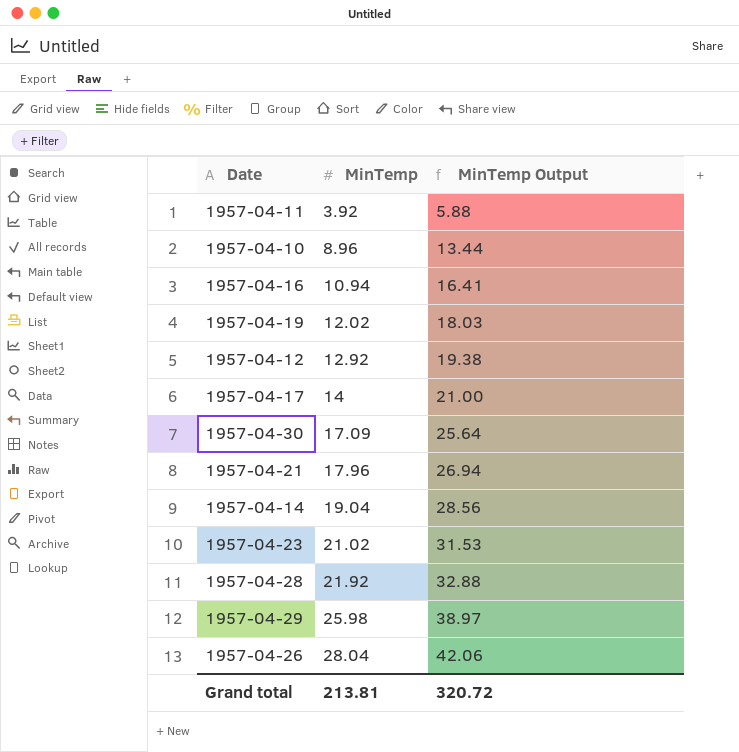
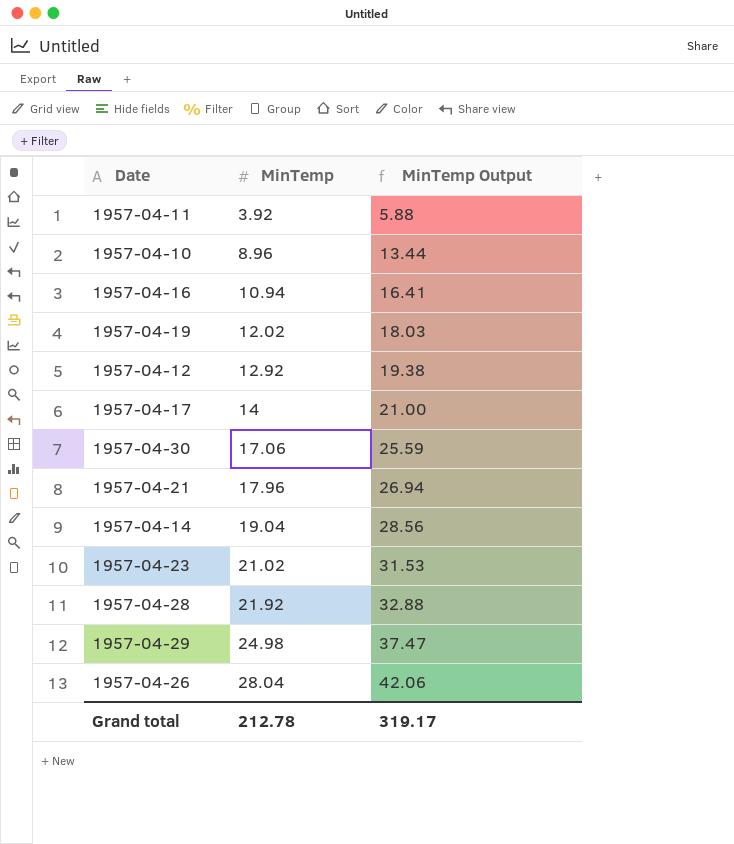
1957-04-30 | MinTemp: 17.09 -> 17.06
1957-04-30 | MinTemp Output: 25.64 -> 25.59
1957-04-29 | MinTemp: 25.98 -> 24.98
1957-04-29 | MinTemp Output: 38.97 -> 37.47
Grand total | MinTemp: 213.81 -> 212.78
Grand total | MinTemp Output: 320.72 -> 319.17

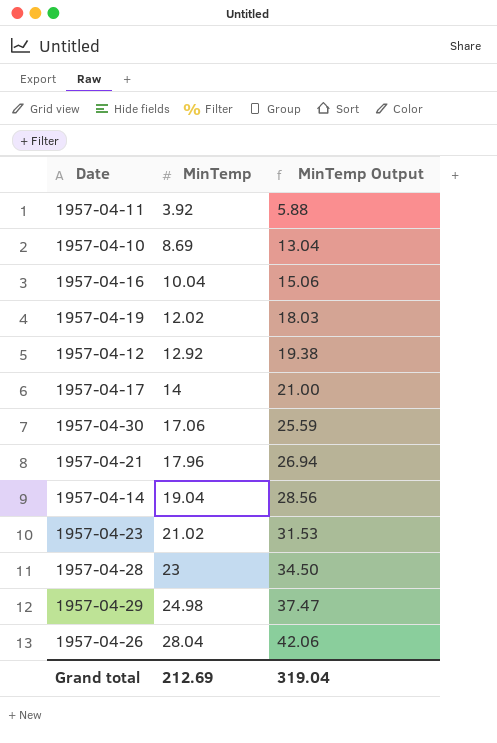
1957-04-10 | MinTemp: 8.96 -> 8.69
1957-04-10 | MinTemp Output: 13.44 -> 13.04
1957-04-16 | MinTemp: 10.94 -> 10.04
1957-04-16 | MinTemp Output: 16.41 -> 15.06
1957-04-28 | MinTemp: 21.92 -> 23
1957-04-28 | MinTemp Output: 32.88 -> 34.50
Grand total | MinTemp: 212.78 -> 212.69
Grand total | MinTemp Output: 319.17 -> 319.04

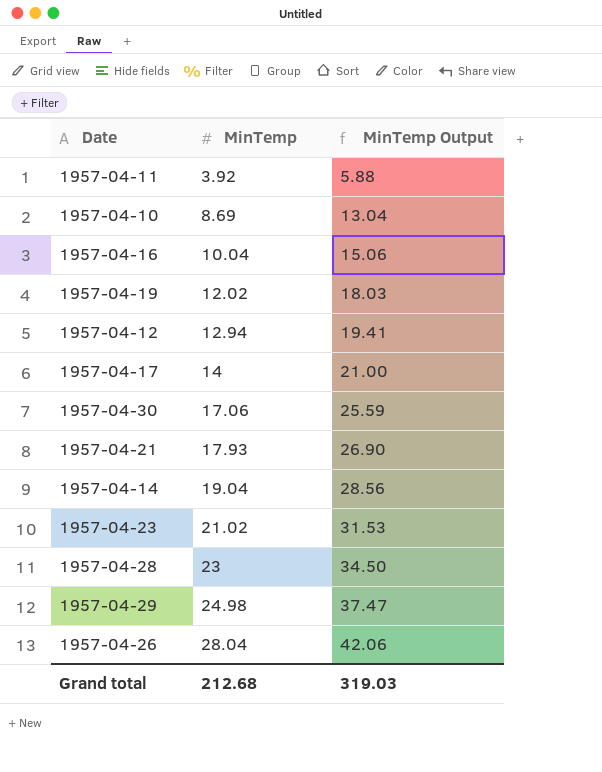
1957-04-12 | MinTemp: 12.92 -> 12.94
1957-04-12 | MinTemp Output: 19.38 -> 19.41
1957-04-21 | MinTemp: 17.96 -> 17.93
1957-04-21 | MinTemp Output: 26.94 -> 26.90
Grand total | MinTemp: 212.69 -> 212.68
Grand total | MinTemp Output: 319.04 -> 319.03

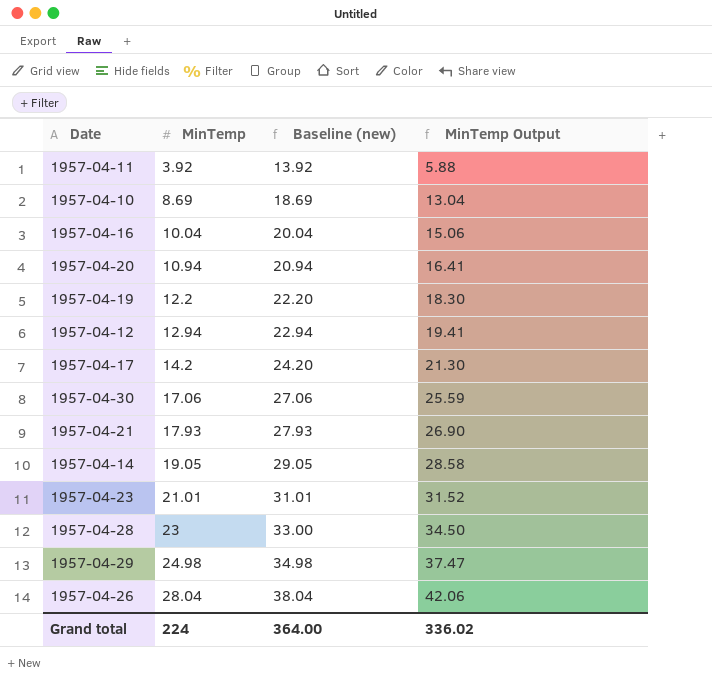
column Baseline (new) | formula: none -> [MinTemp] + 10
row 1957-04-20: none -> 10.94 | 20.94 | 16.41
1957-04-19 | MinTemp: 12.02 -> 12.2
1957-04-19 | MinTemp Output: 18.03 -> 18.30
1957-04-17 | MinTemp: 14 -> 14.2
1957-04-17 | MinTemp Output: 21.00 -> 21.30
1957-04-14 | MinTemp: 19.04 -> 19.05
1957-04-14 | MinTemp Output: 28.56 -> 28.58
1957-04-23 | MinTemp: 21.02 -> 21.01
1957-04-23 | MinTemp Output: 31.53 -> 31.52
Grand total | MinTemp: 212.68 -> 224
Grand total | MinTemp Output: 319.03 -> 336.02

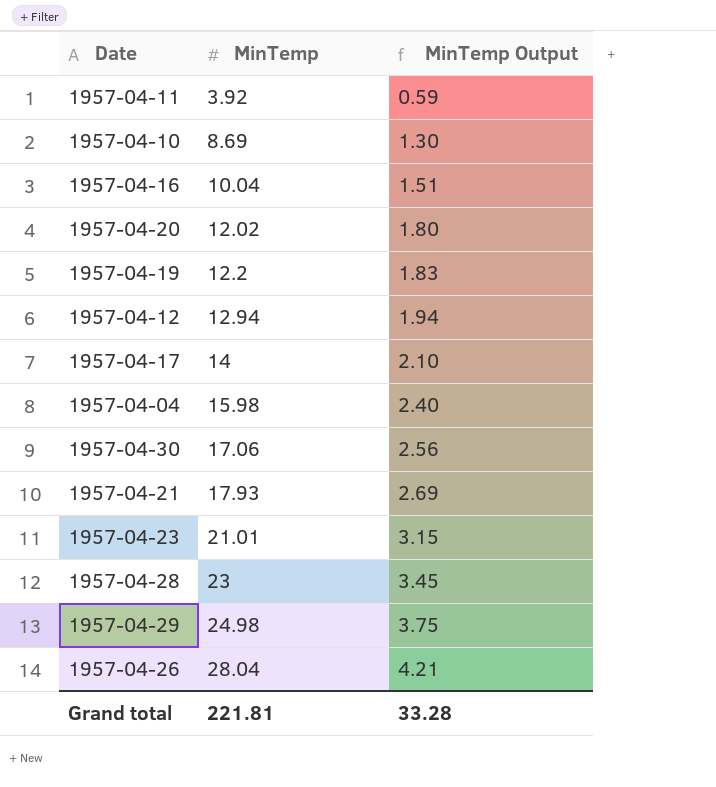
column Baseline (new) | formula: [MinTemp] + 10 -> none
column MinTemp Output | formula: [MinTemp] * 1.5 -> [MinTemp] * 0.15
row 1957-04-14: 19.05 | 29.05 | 28.58 -> none
1957-04-20 | MinTemp: 10.94 -> 12.02
1957-04-17 | MinTemp: 14.2 -> 14
row 1957-04-04: none -> 15.98 | 2.40
Grand total | MinTemp: 224 -> 221.81
Grand total | MinTemp Output: 336.02 -> 33.28

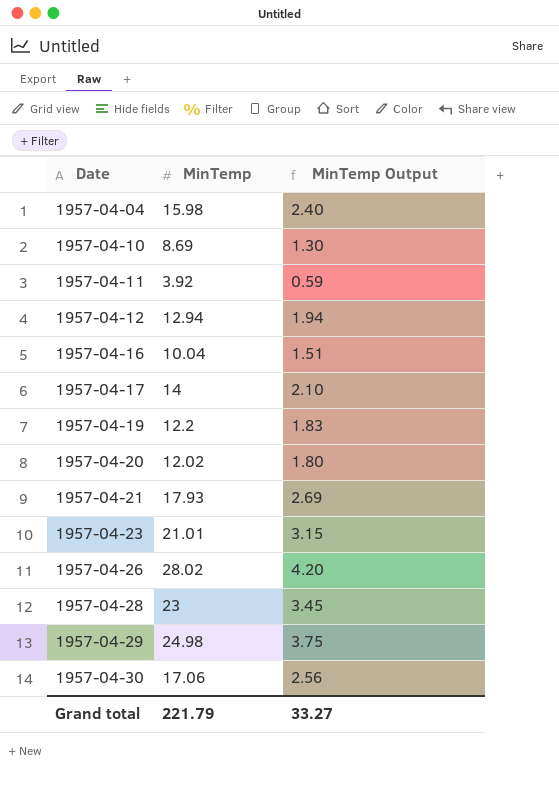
row order: MinTemp ascending -> Date ascending
1957-04-26 | MinTemp: 28.04 -> 28.02
1957-04-26 | MinTemp Output: 4.21 -> 4.20
Grand total | MinTemp: 221.81 -> 221.79
Grand total | MinTemp Output: 33.28 -> 33.27

